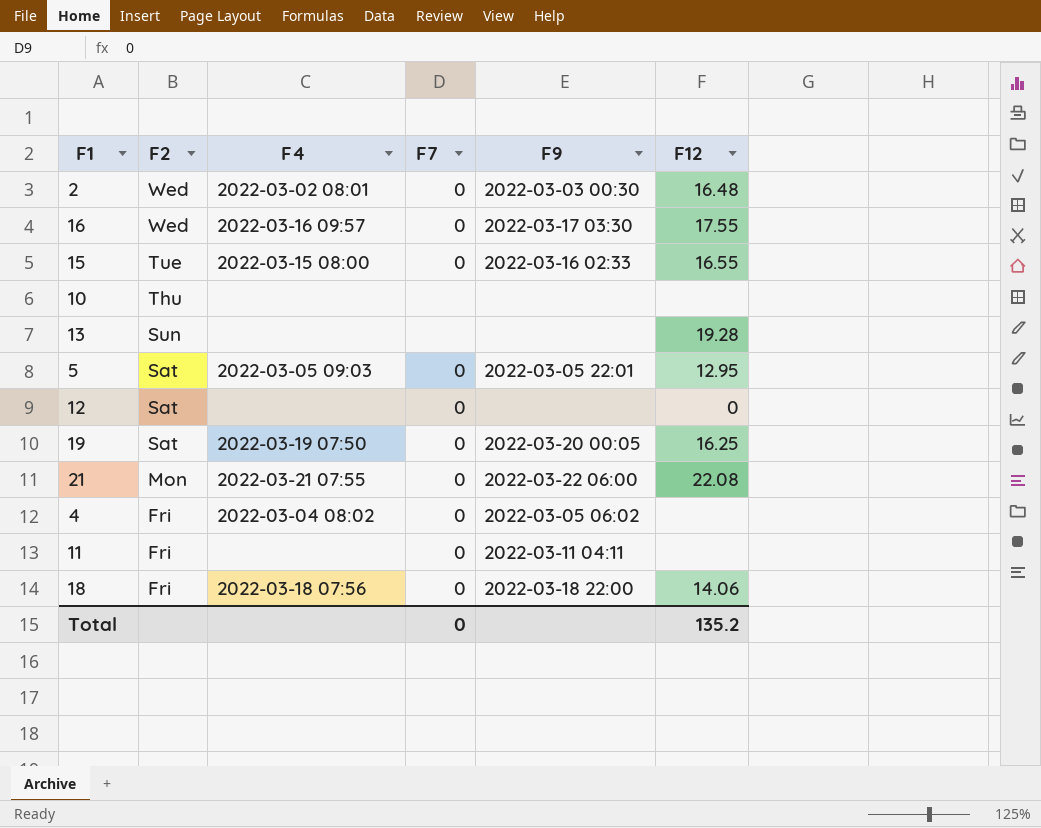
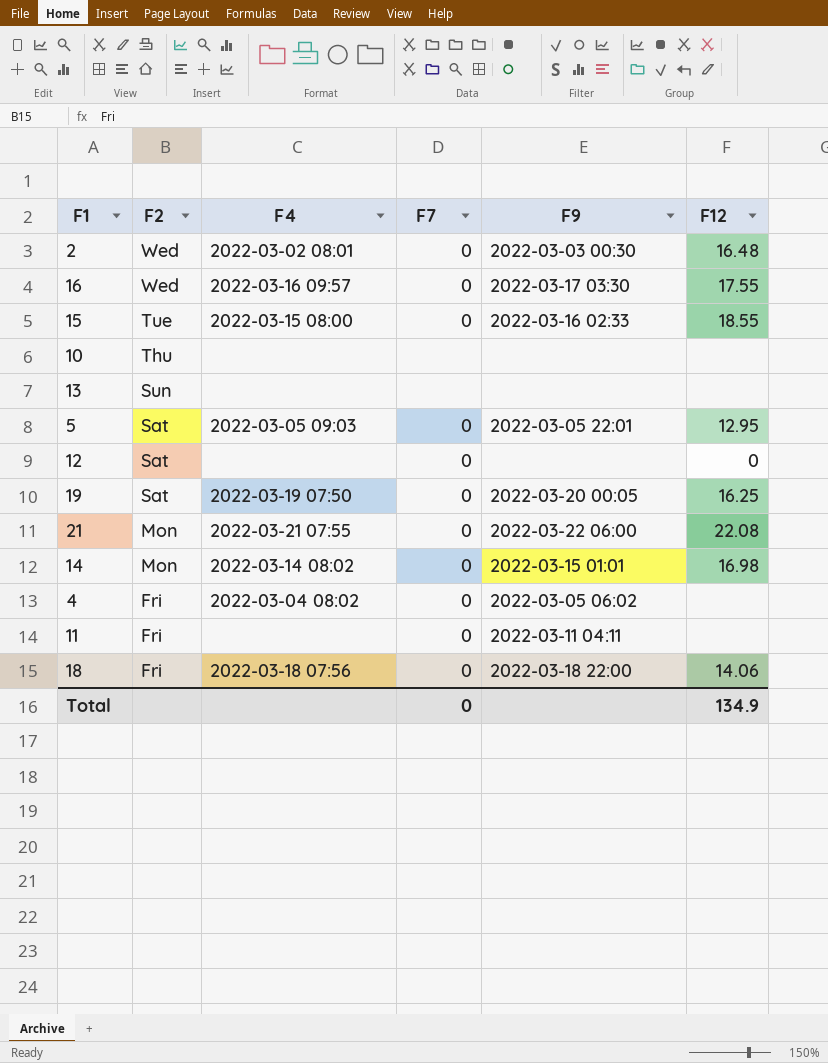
15 | F12: 16.55 -> 18.55
13 | F12: 19.28 -> none
row 14: none -> Mon | 2022-03-14 08:02 | 0 | 2022-03-15 01:01 | 16.98
Total | F12: 135.2 -> 134.9

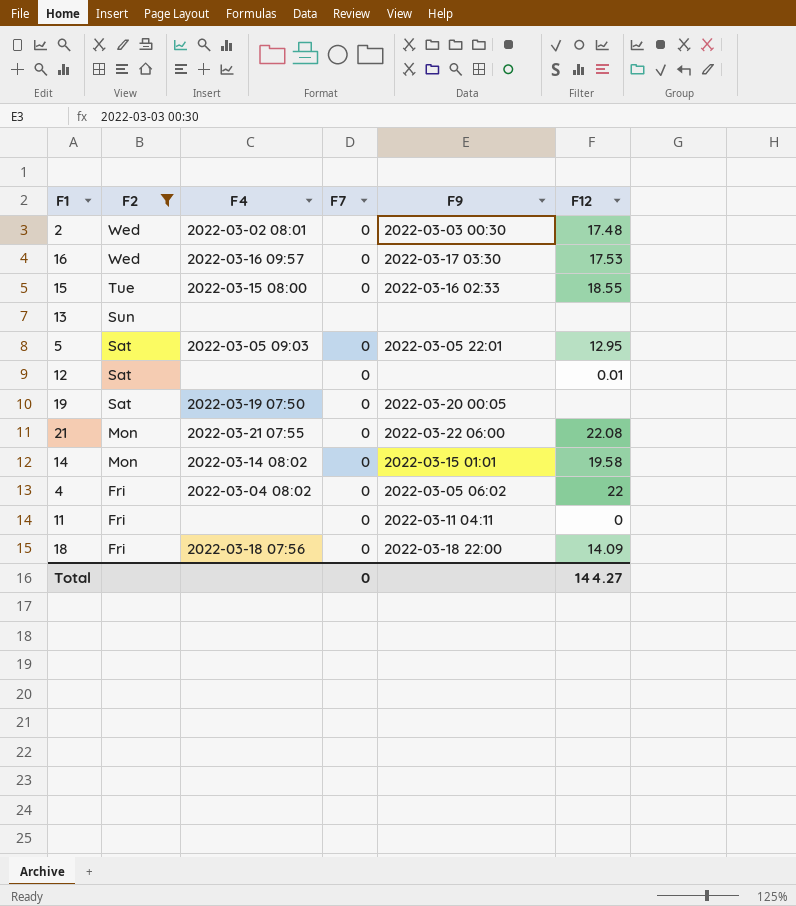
filter: none -> F2 != Thu
2 | F12: 16.48 -> 17.48
16 | F12: 17.55 -> 17.53
12 | F12: 0 -> 0.01
19 | F12: 16.25 -> none
14 | F12: 16.98 -> 19.58
4 | F12: none -> 22
11 | F12: none -> 0
18 | F12: 14.06 -> 14.09
Total | F12: 134.9 -> 144.27

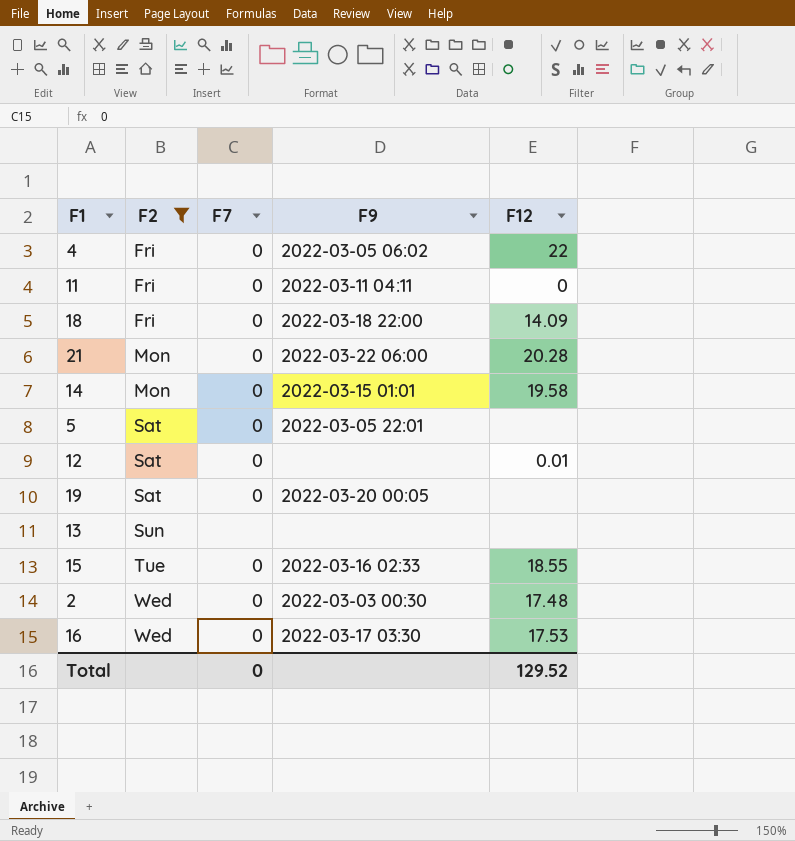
row order: F2 descending -> F2 ascending
column F4 | position: 3 -> none
21 | F12: 22.08 -> 20.28
5 | F12: 12.95 -> none
Total | F12: 144.27 -> 129.52

